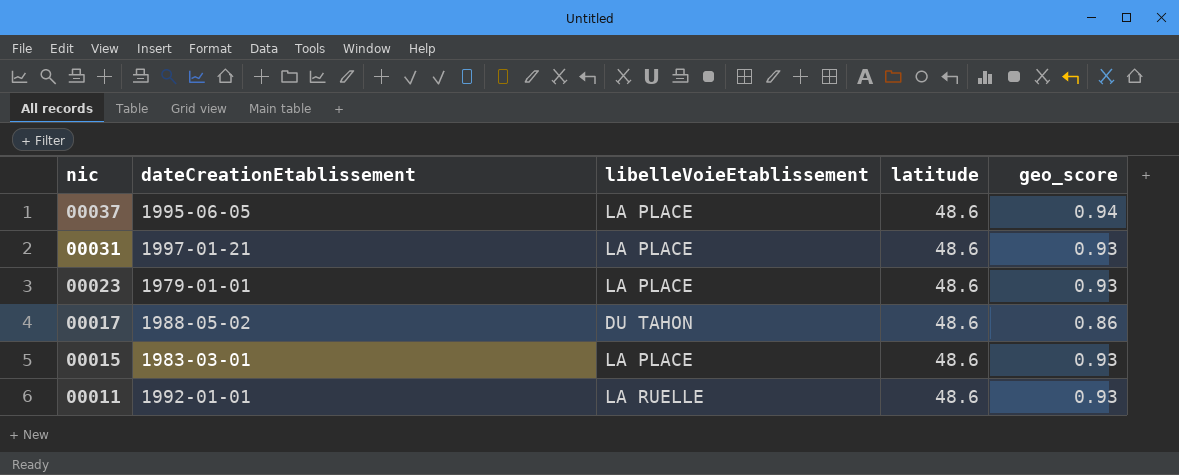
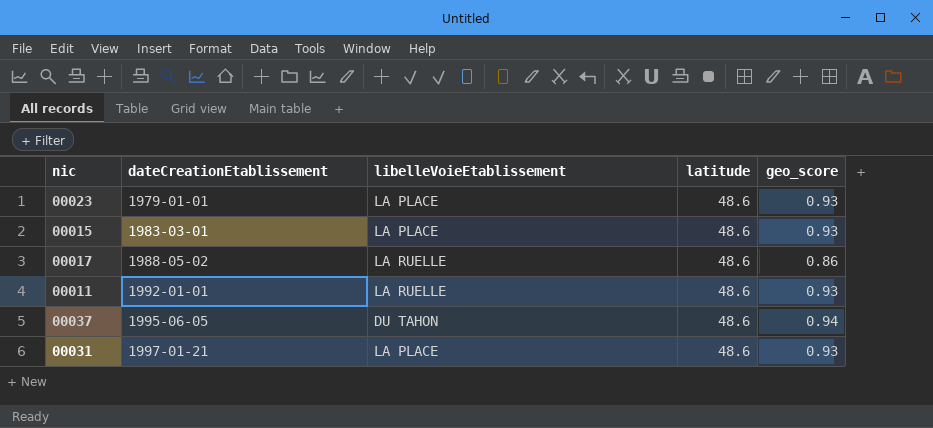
row order: nic descending -> dateCreationEtablissement ascending
00017 | libelleVoieEtablissement: DU TAHON -> LA RUELLE
00037 | libelleVoieEtablissement: LA PLACE -> DU TAHON

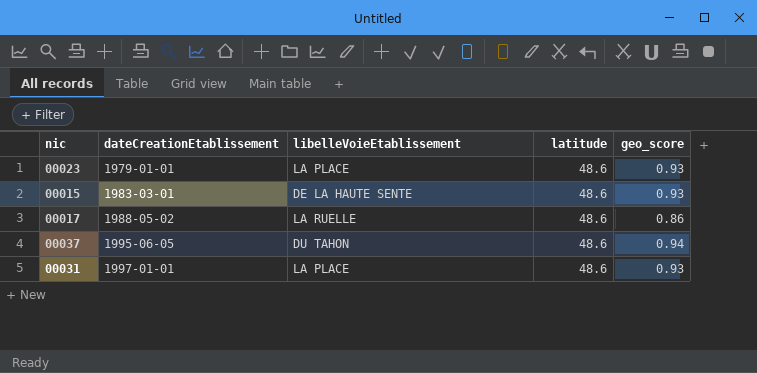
row 00011: 1992-01-01 | LA RUELLE | 48.6 | 0.93 -> none
00015 | libelleVoieEtablissement: LA PLACE -> DE LA HAUTE SENTE
00031 | dateCreationEtablissement: 1997-01-21 -> 1997-01-01

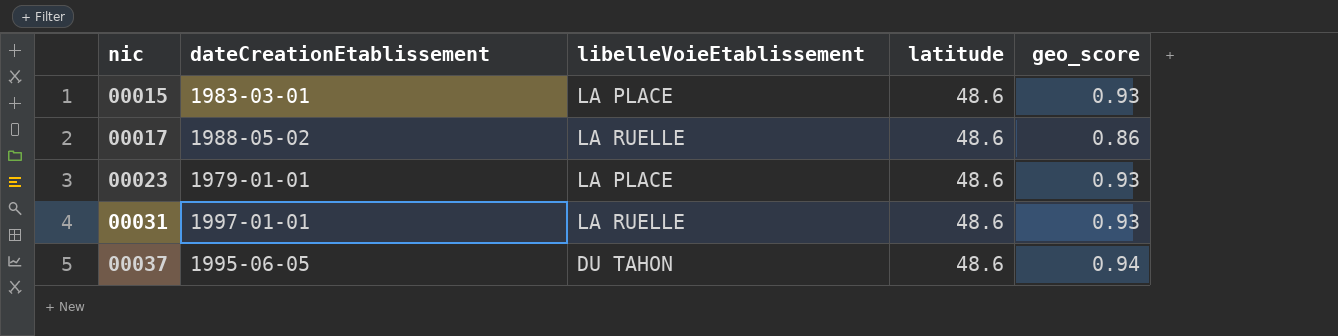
row order: dateCreationEtablissement ascending -> nic ascending
00015 | libelleVoieEtablissement: DE LA HAUTE SENTE -> LA PLACE
00031 | libelleVoieEtablissement: LA PLACE -> LA RUELLE

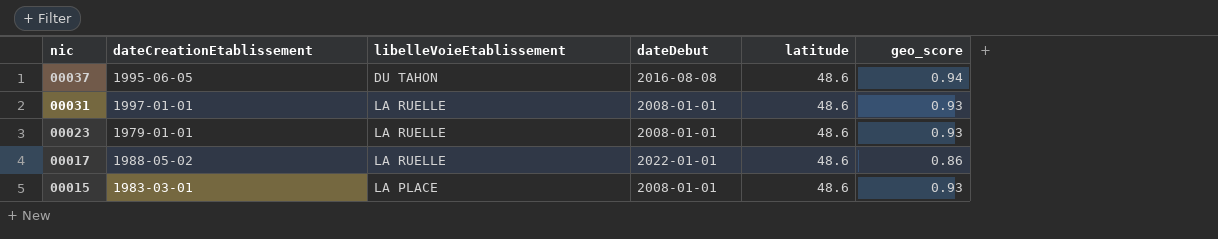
row order: nic ascending -> nic descending
column dateDebut | position: none -> 4
00023 | libelleVoieEtablissement: LA PLACE -> LA RUELLE

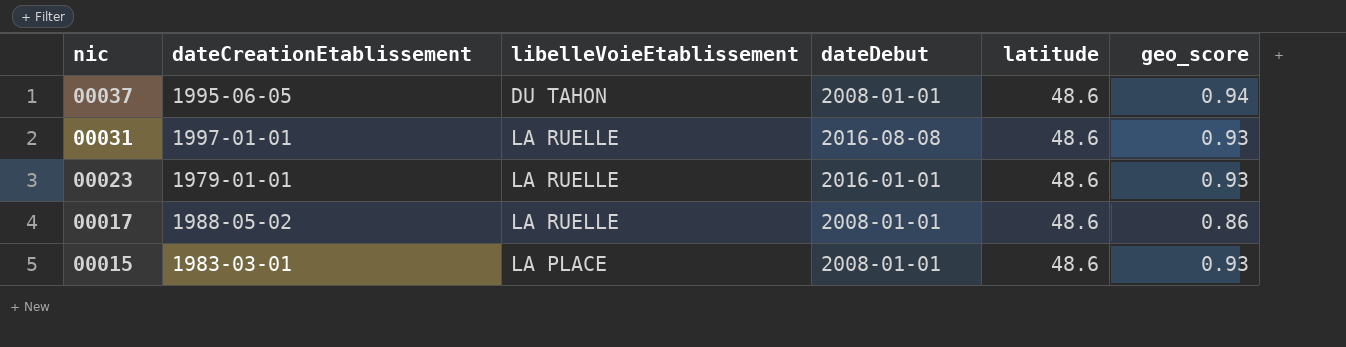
00037 | dateDebut: 2016-08-08 -> 2008-01-01
00031 | dateDebut: 2008-01-01 -> 2016-08-08
00023 | dateDebut: 2008-01-01 -> 2016-01-01
00017 | dateDebut: 2022-01-01 -> 2008-01-01

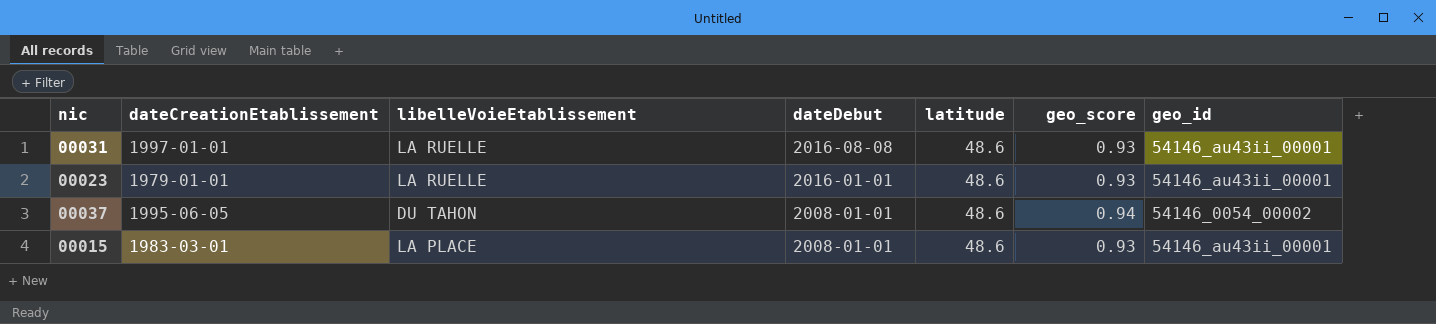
row order: nic descending -> dateDebut descending
column geo_id | position: none -> 7
row 00017: 1988-05-02 | LA RUELLE | 2008-01-01 | 48.6 | 0.86 -> none

